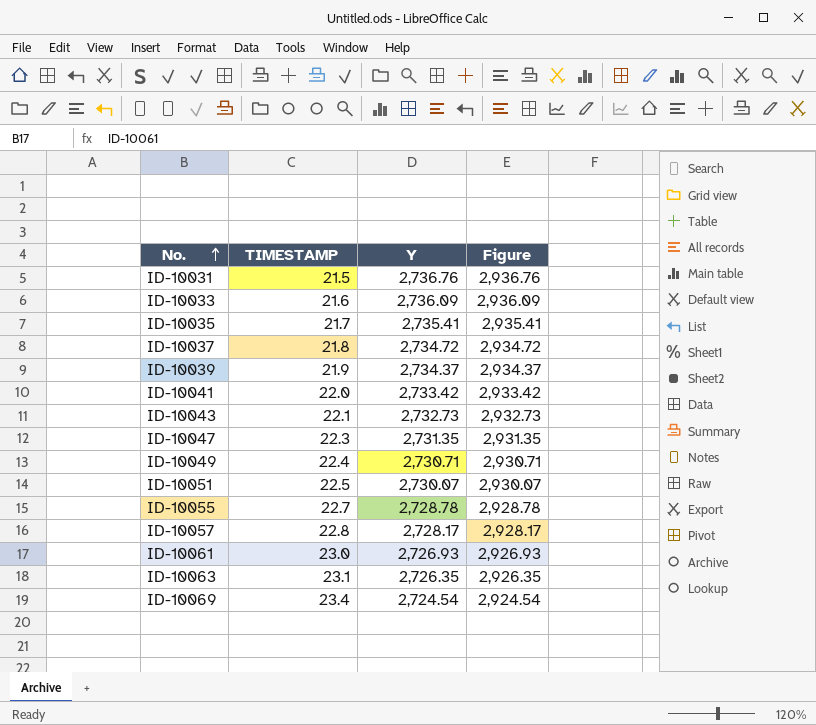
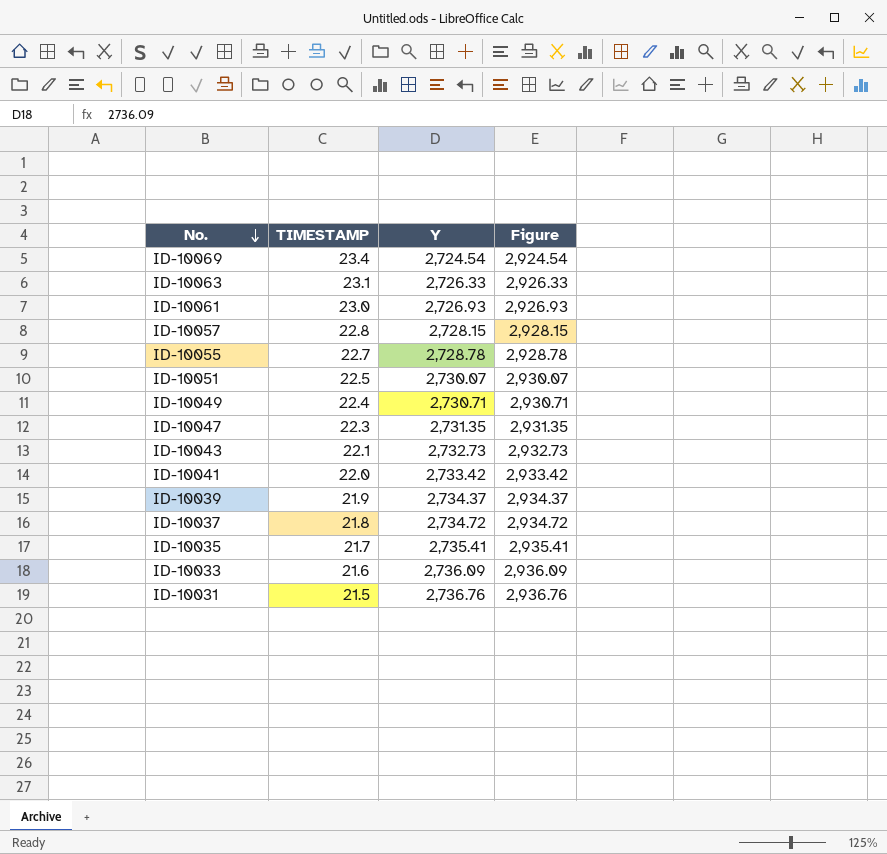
row order: No. ascending -> No. descending
ID-10063 | Y: 2,726.35 -> 2,726.33
ID-10063 | Figure: 2,926.35 -> 2,926.33
ID-10057 | Y: 2,728.17 -> 2,728.15
ID-10057 | Figure: 2,928.17 -> 2,928.15

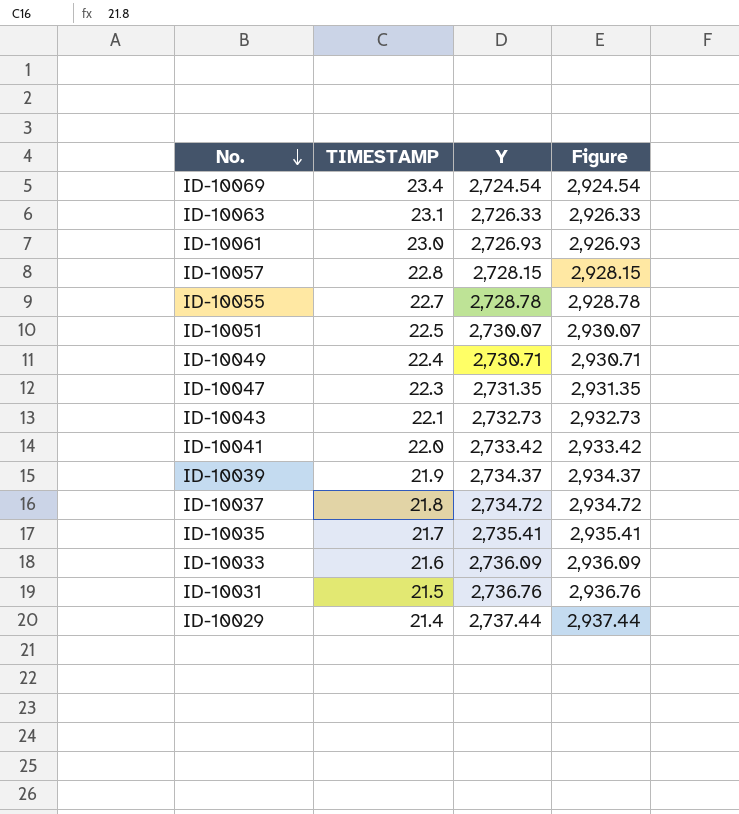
row ID-10029: none -> 21.4 | 2,737.44 | 2,937.44

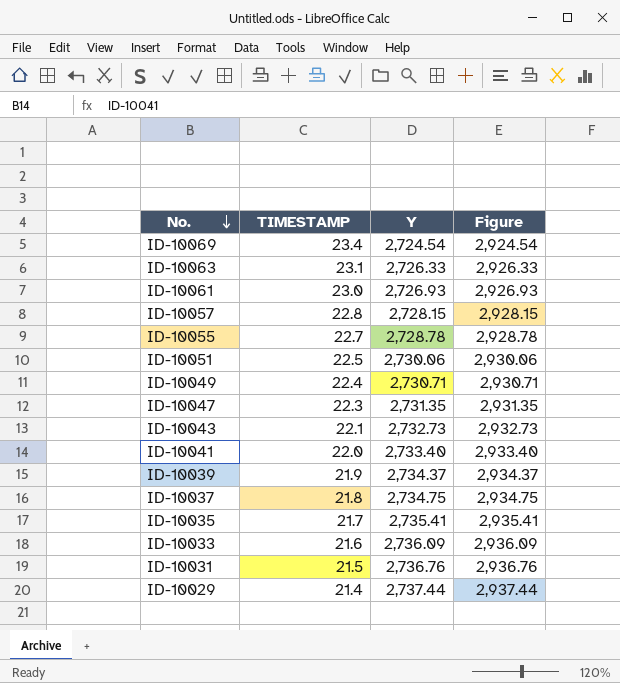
ID-10051 | Y: 2,730.07 -> 2,730.06
ID-10051 | Figure: 2,930.07 -> 2,930.06
ID-10041 | Y: 2,733.42 -> 2,733.40
ID-10041 | Figure: 2,933.42 -> 2,933.40
ID-10037 | Y: 2,734.72 -> 2,734.75
ID-10037 | Figure: 2,934.72 -> 2,934.75

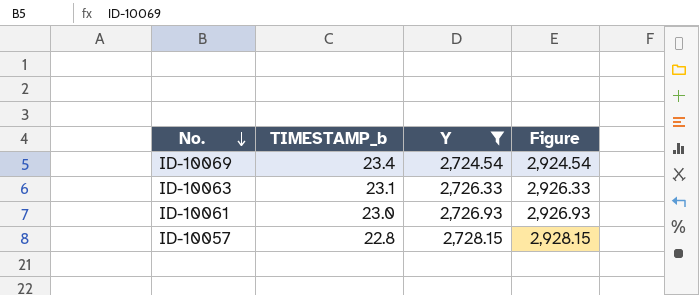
filter: none -> Y <= 2,728.15
column name: TIMESTAMP -> TIMESTAMP_b

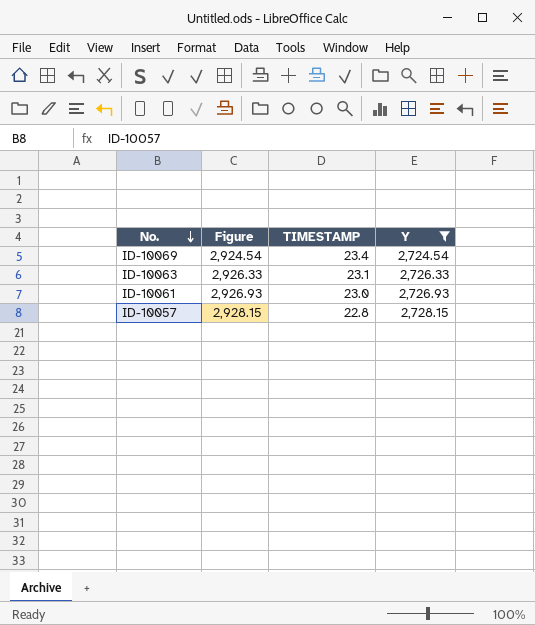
column Figure | position: 4 -> 2
column name: TIMESTAMP_b -> TIMESTAMP

